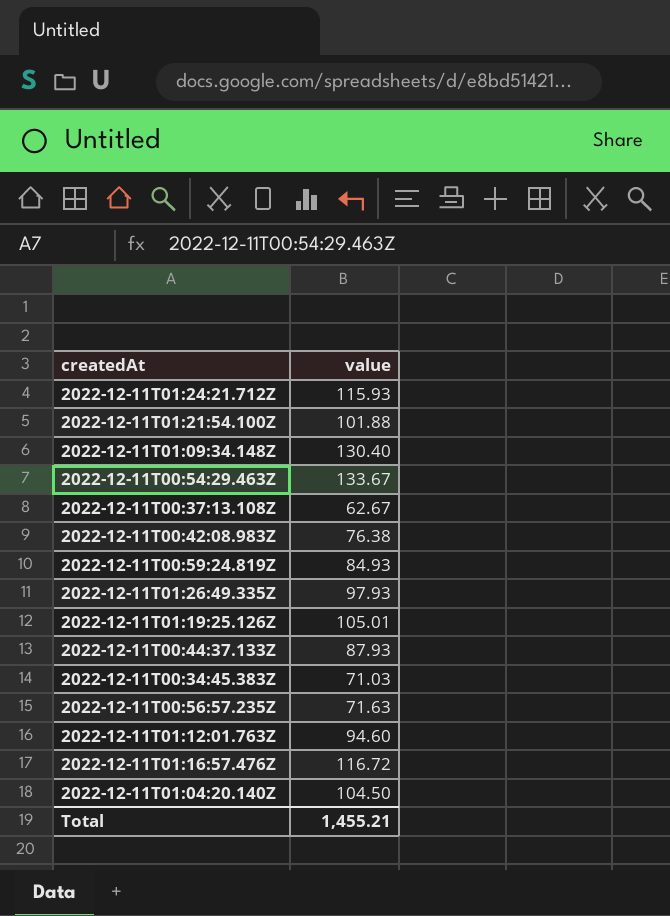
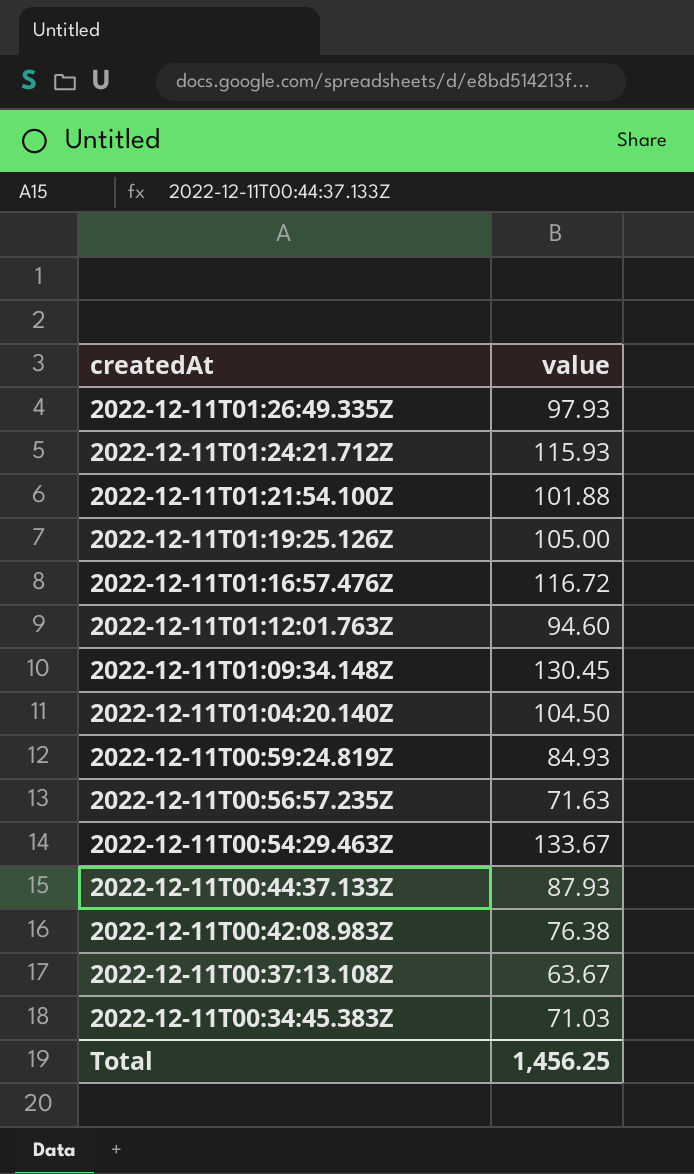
row order: none -> createdAt descending
2022-12-11T01:19:25.126Z | value: 105.01 -> 105.00
2022-12-11T01:09:34.148Z | value: 130.40 -> 130.45
2022-12-11T00:37:13.108Z | value: 62.67 -> 63.67
Total | value: 1,455.21 -> 1,456.25

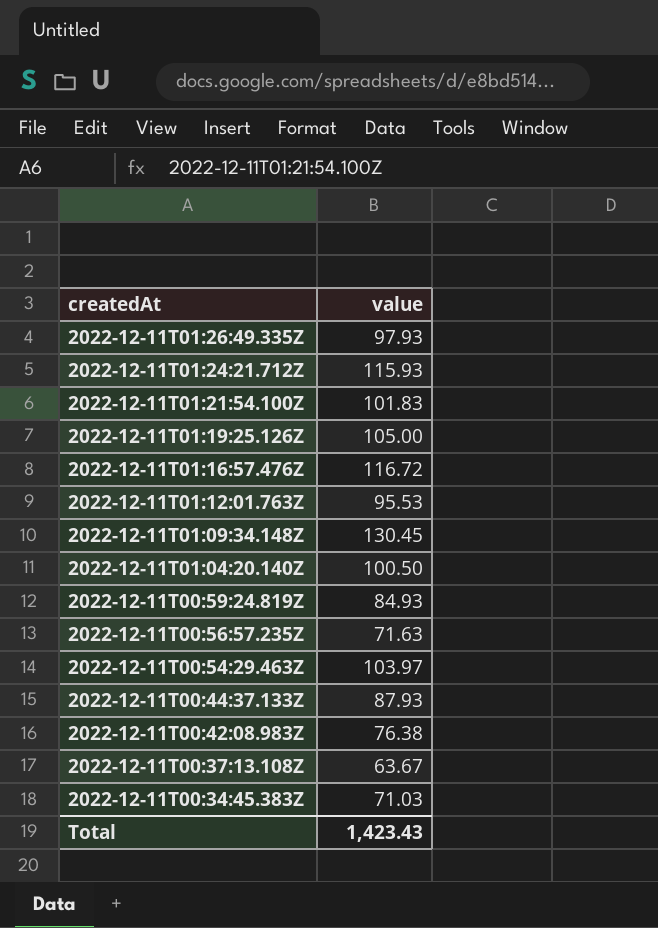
2022-12-11T01:21:54.100Z | value: 101.88 -> 101.83
2022-12-11T01:12:01.763Z | value: 94.60 -> 95.53
2022-12-11T01:04:20.140Z | value: 104.50 -> 100.50
2022-12-11T00:54:29.463Z | value: 133.67 -> 103.97
Total | value: 1,456.25 -> 1,423.43

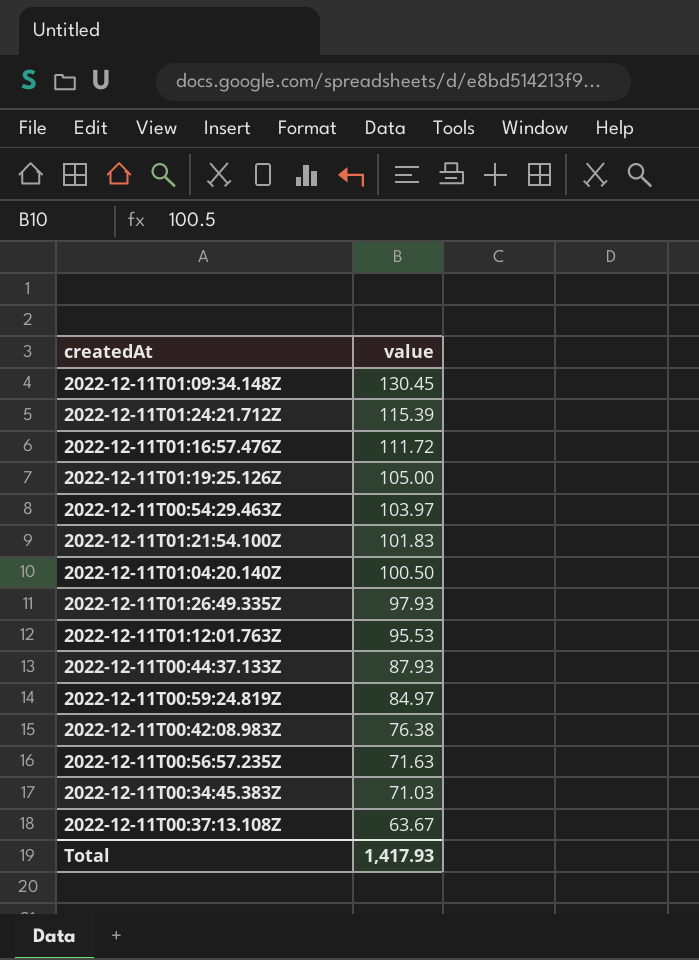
row order: createdAt descending -> value descending
2022-12-11T01:24:21.712Z | value: 115.93 -> 115.39
2022-12-11T01:16:57.476Z | value: 116.72 -> 111.72
2022-12-11T00:59:24.819Z | value: 84.93 -> 84.97
Total | value: 1,423.43 -> 1,417.93

